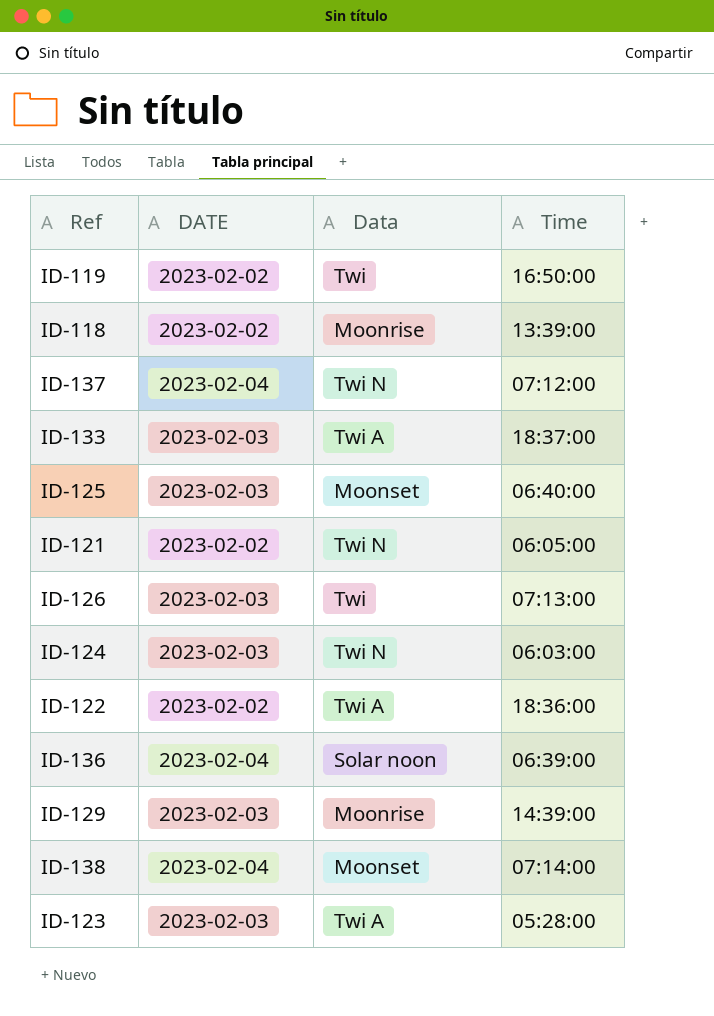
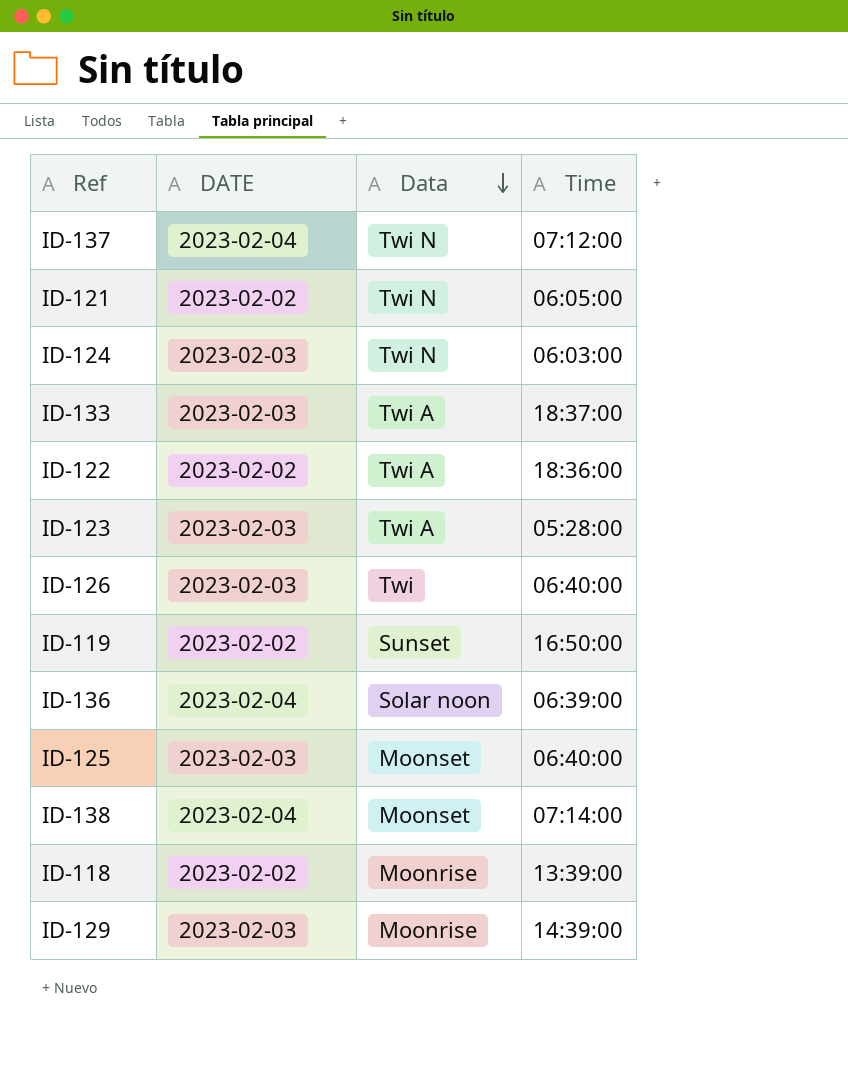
row order: none -> Data descending
ID-126 | Time: 07:13:00 -> 06:40:00
ID-119 | Data: Twi -> Sunset

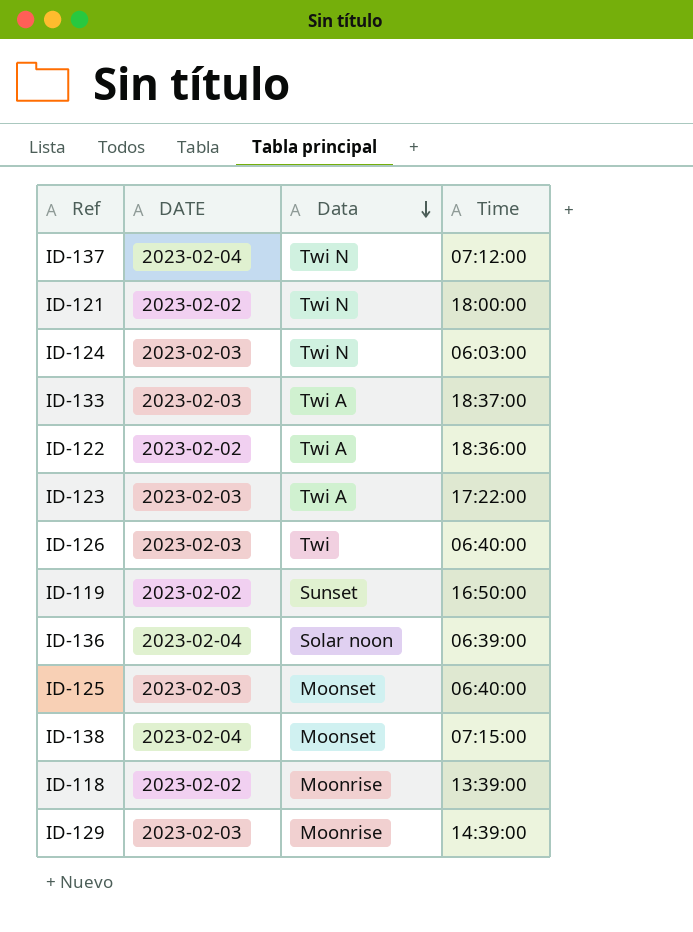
ID-121 | Time: 06:05:00 -> 18:00:00
ID-123 | Time: 05:28:00 -> 17:22:00
ID-138 | Time: 07:14:00 -> 07:15:00

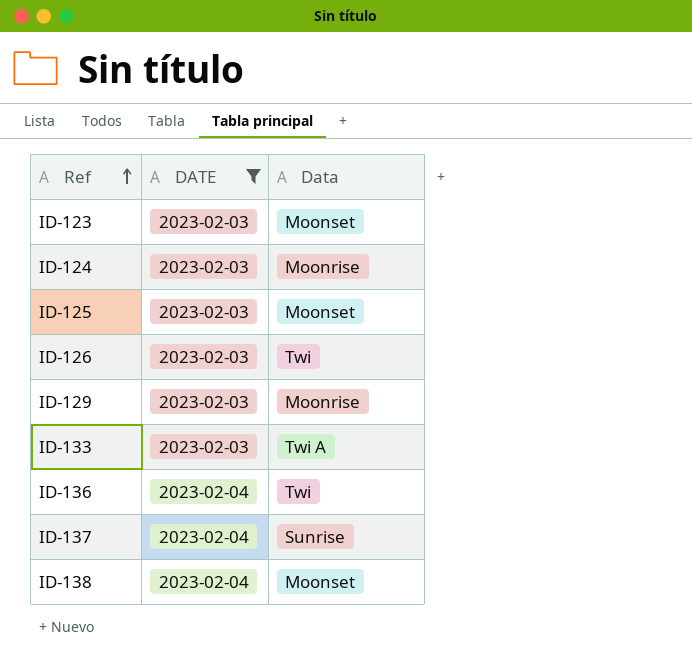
filter: none -> DATE != 2023-02-02
row order: Data descending -> Ref ascending
column Time | position: 4 -> none
ID-123 | Data: Twi A -> Moonset
ID-124 | Data: Twi N -> Moonrise
ID-136 | Data: Solar noon -> Twi
ID-137 | Data: Twi N -> Sunrise

